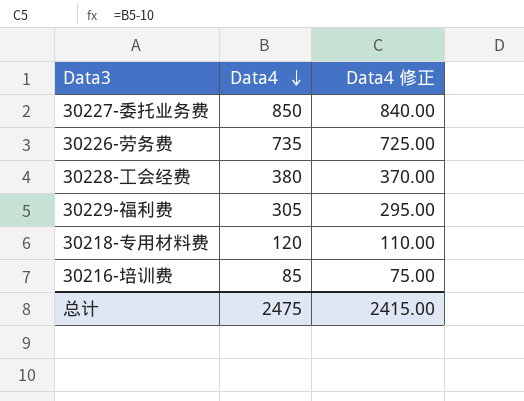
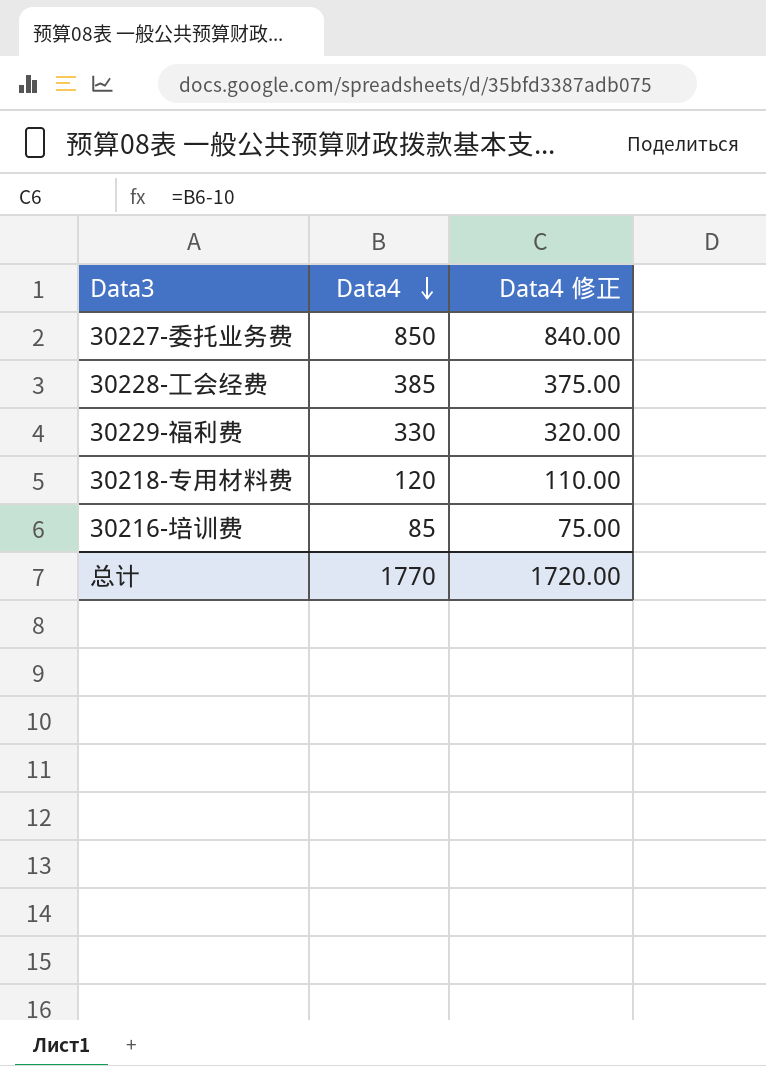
row 30226-劳务费: 735 | 725.00 -> none
30228-工会经费 | Data4: 380 -> 385
30228-工会经费 | Data4 修正: 370.00 -> 375.00
30229-福利费 | Data4: 305 -> 330
30229-福利费 | Data4 修正: 295.00 -> 320.00
总计 | Data4: 2475 -> 1770
总计 | Data4 修正: 2415.00 -> 1720.00

